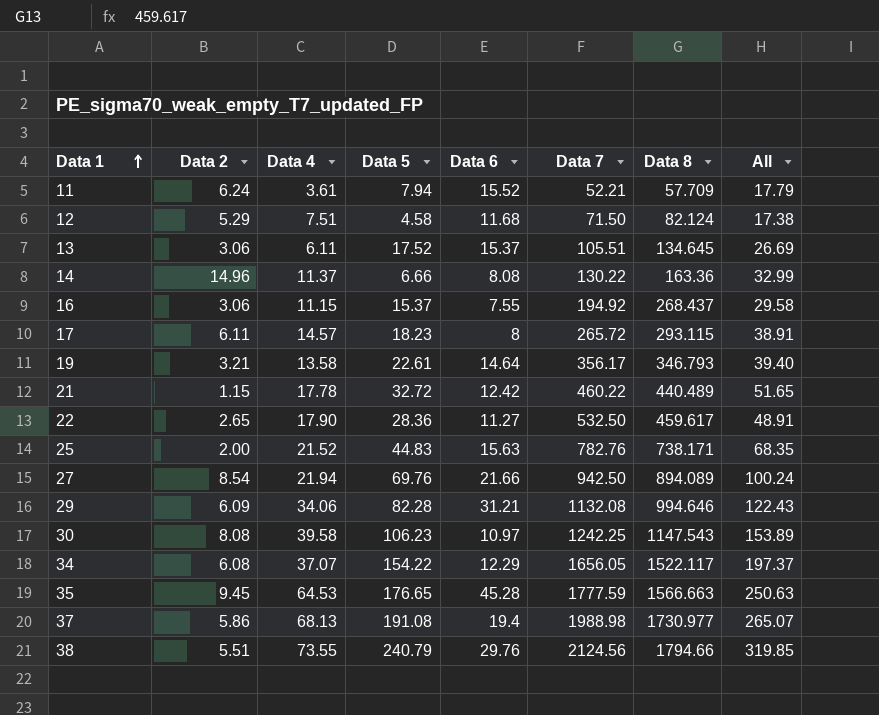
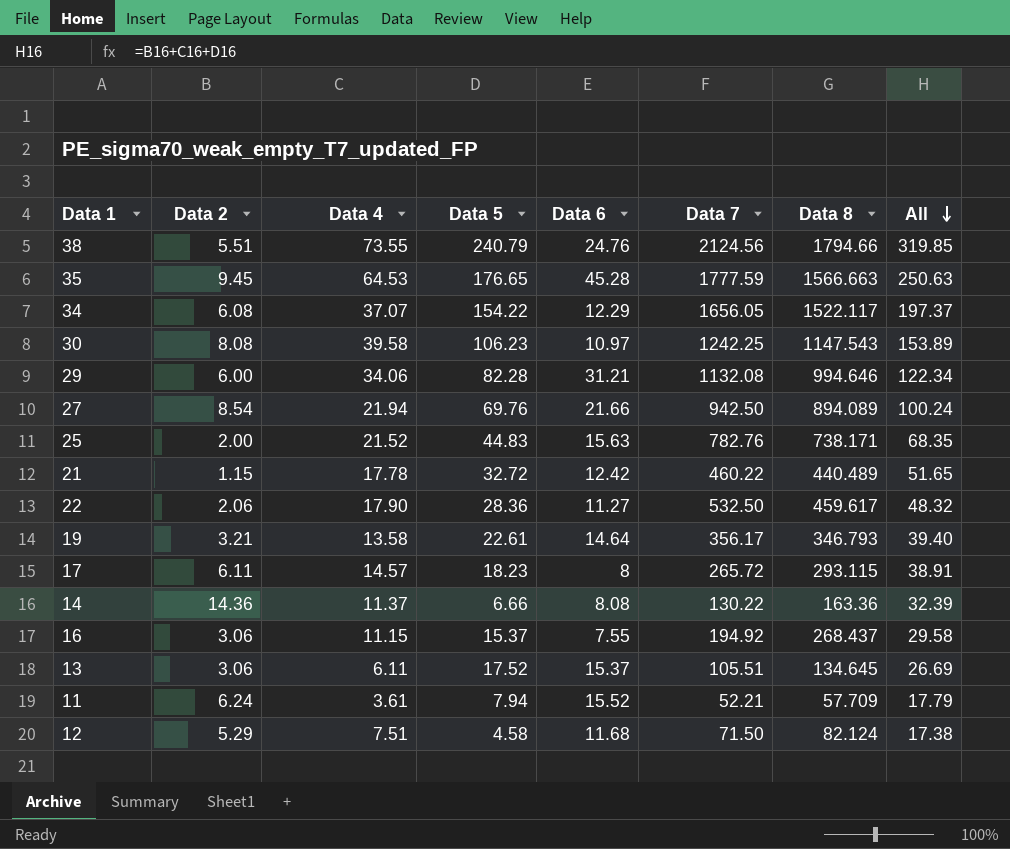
row order: Data 1 ascending -> All descending
row 37: 5.86 | 68.13 | 191.08 | 19.4 | 1988.98 | 1730.977 | 265.07 -> none
38 | Data 6: 29.76 -> 24.76
29 | Data 2: 6.09 -> 6.00
29 | All: 122.43 -> 122.34
22 | Data 2: 2.65 -> 2.06
22 | All: 48.91 -> 48.32
14 | Data 2: 14.96 -> 14.36
14 | All: 32.99 -> 32.39

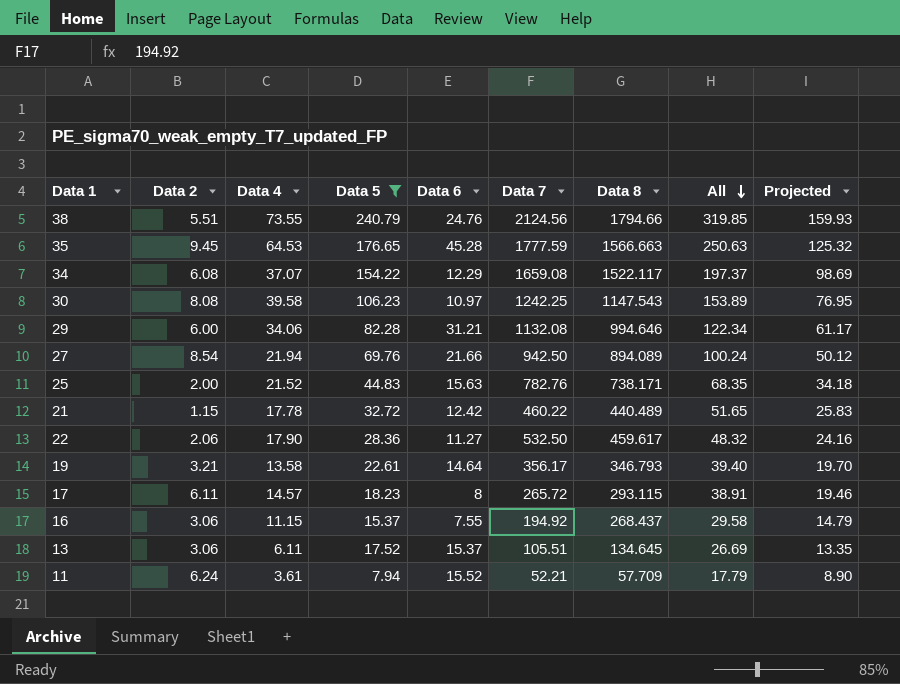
filter: none -> Data 5 >= 7.94
column Projected | formula: none -> [All] * 0.5
34 | Data 7: 1656.05 -> 1659.08

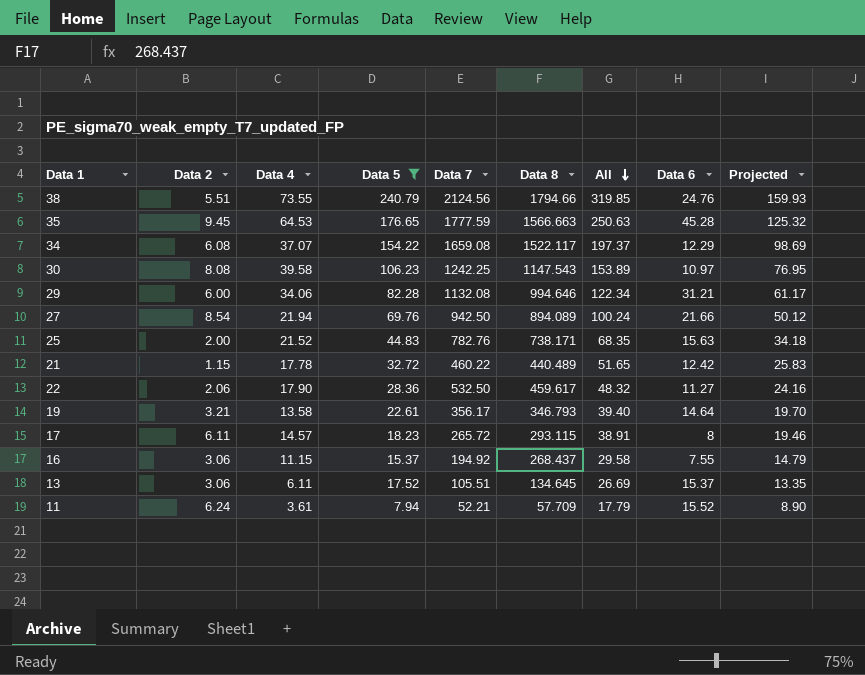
column Data 6 | position: 5 -> 8

